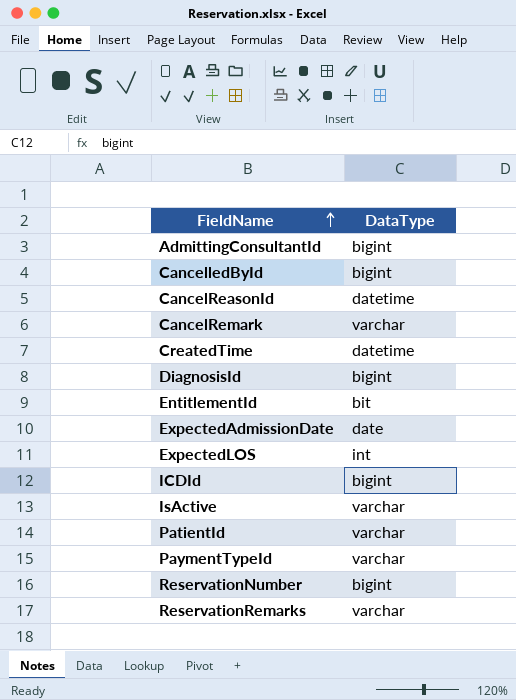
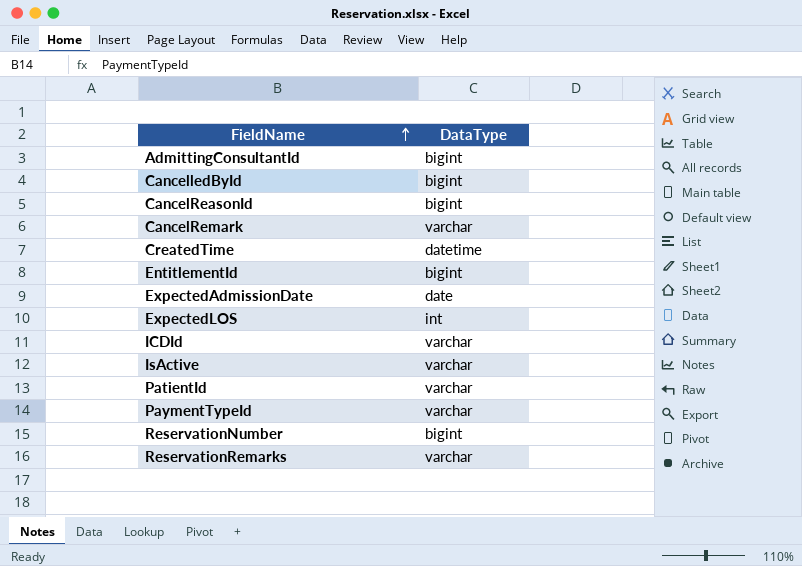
row DiagnosisId: bigint -> none
CancelReasonId | DataType: datetime -> bigint
EntitlementId | DataType: bit -> bigint
ICDId | DataType: bigint -> varchar

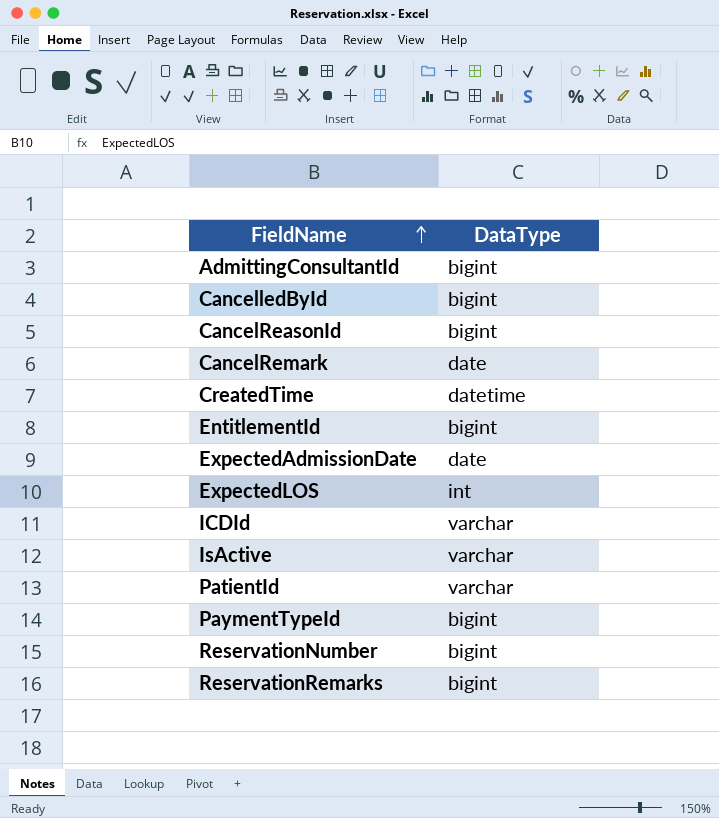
CancelRemark | DataType: varchar -> date
PaymentTypeId | DataType: varchar -> bigint
ReservationRemarks | DataType: varchar -> bigint

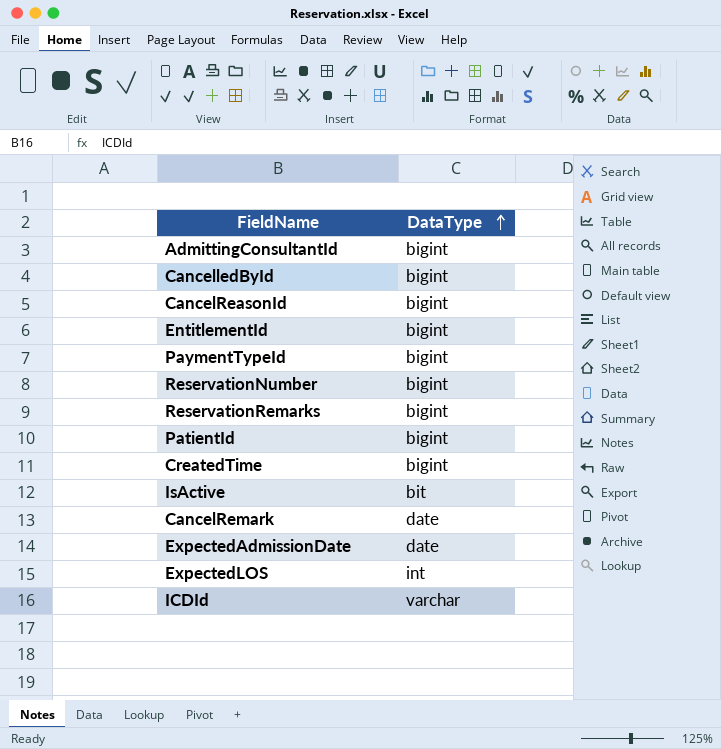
row order: FieldName ascending -> DataType ascending
PatientId | DataType: varchar -> bigint
CreatedTime | DataType: datetime -> bigint
IsActive | DataType: varchar -> bit

